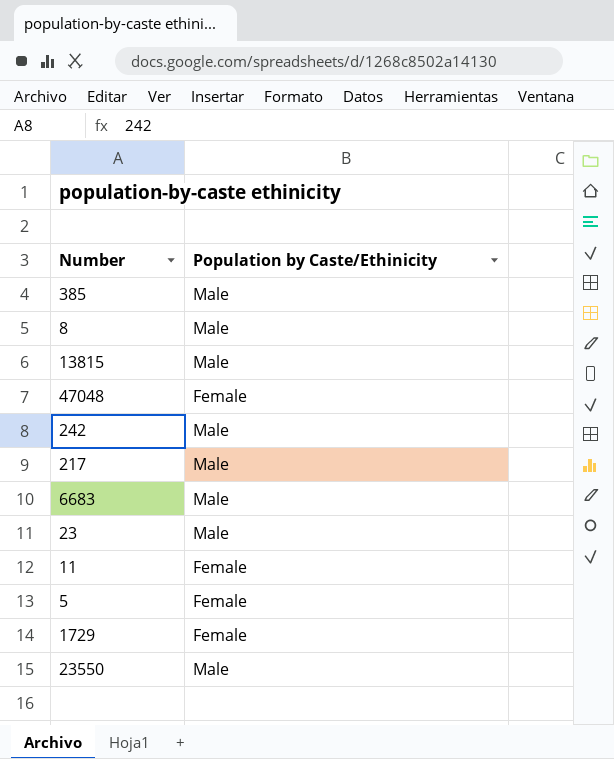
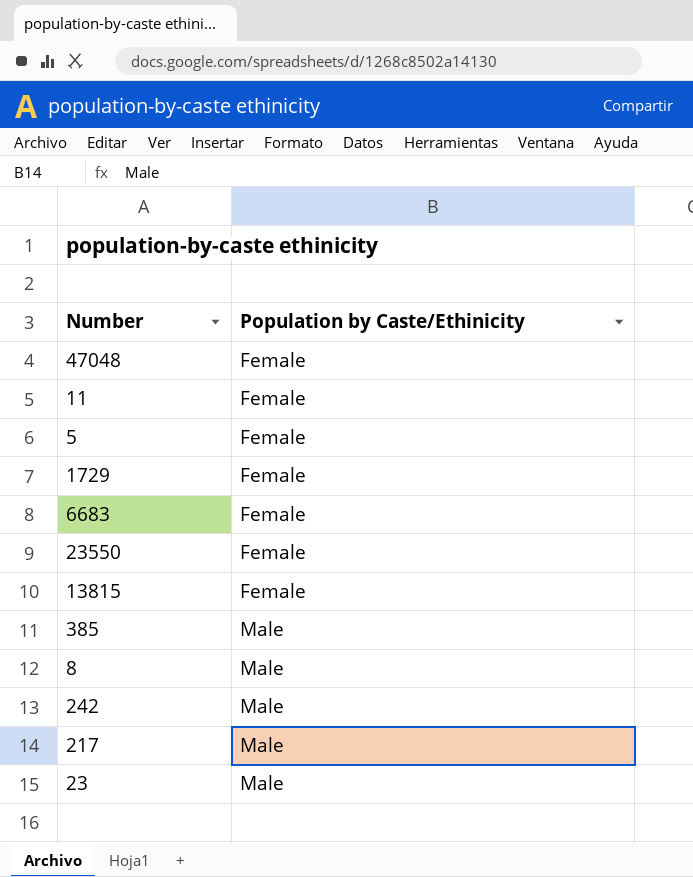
row order: none -> Population by Caste/Ethinicity ascending
6683 | Population by Caste/Ethinicity: Male -> Female
23550 | Population by Caste/Ethinicity: Male -> Female
13815 | Population by Caste/Ethinicity: Male -> Female

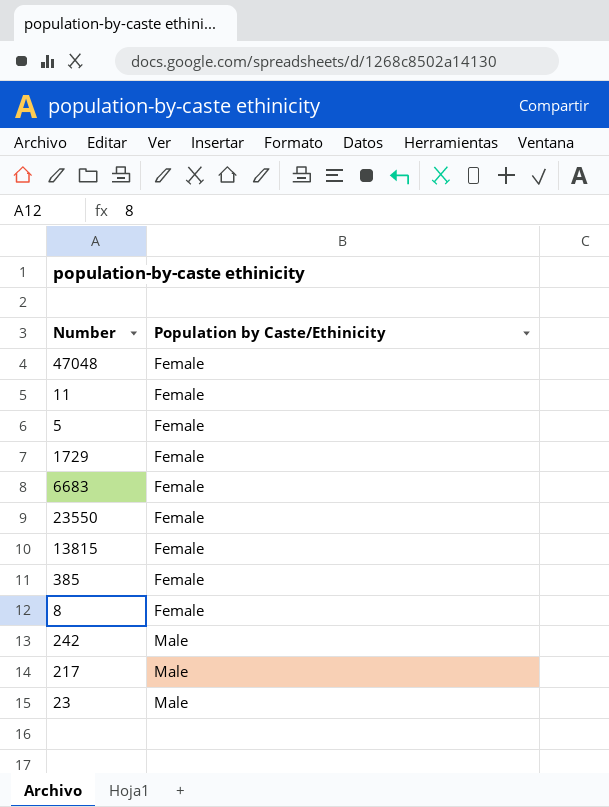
385 | Population by Caste/Ethinicity: Male -> Female
8 | Population by Caste/Ethinicity: Male -> Female

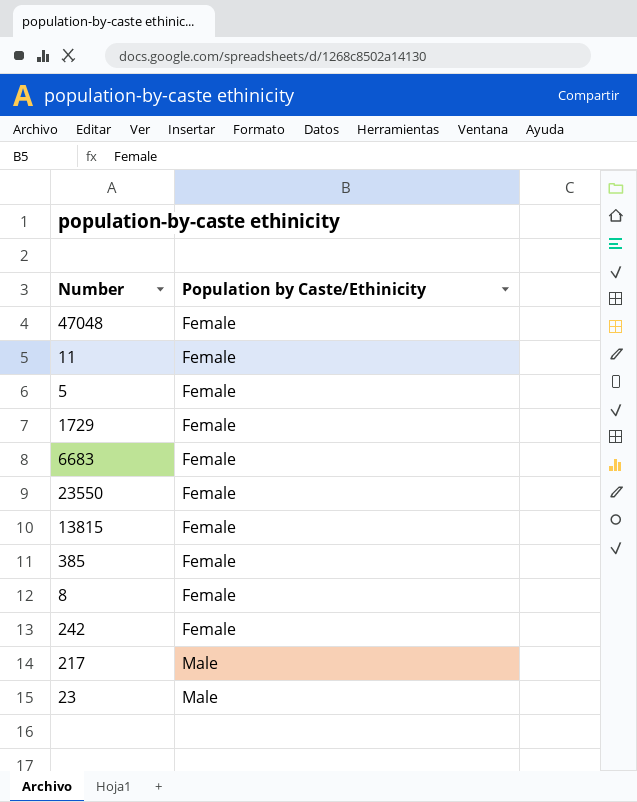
242 | Population by Caste/Ethinicity: Male -> Female

